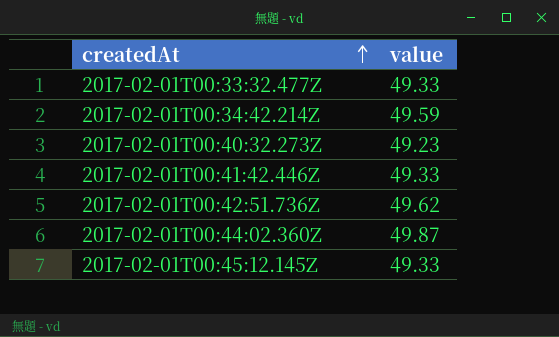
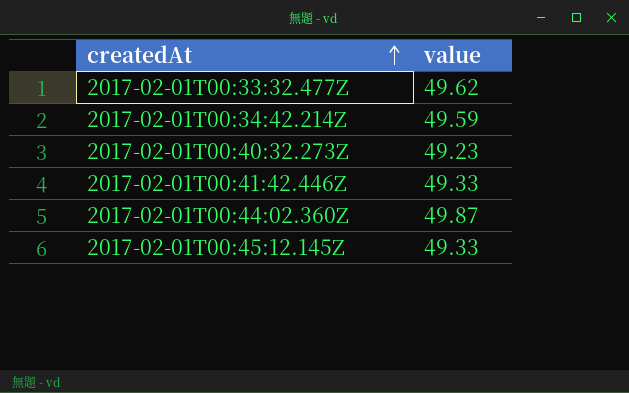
row 2017-02-01T00:42:51.736Z: 49.62 -> none
2017-02-01T00:33:32.477Z | value: 49.33 -> 49.62

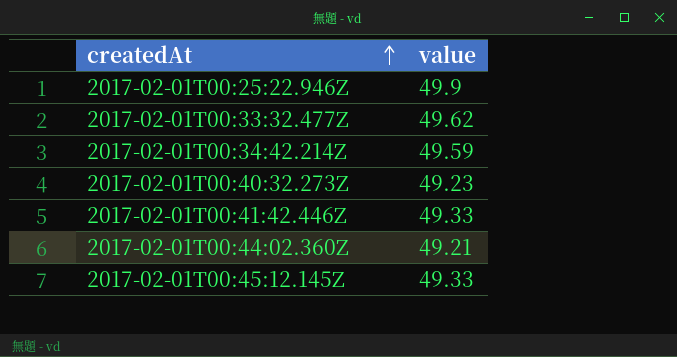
row 2017-02-01T00:25:22.946Z: none -> 49.9
2017-02-01T00:44:02.360Z | value: 49.87 -> 49.21

